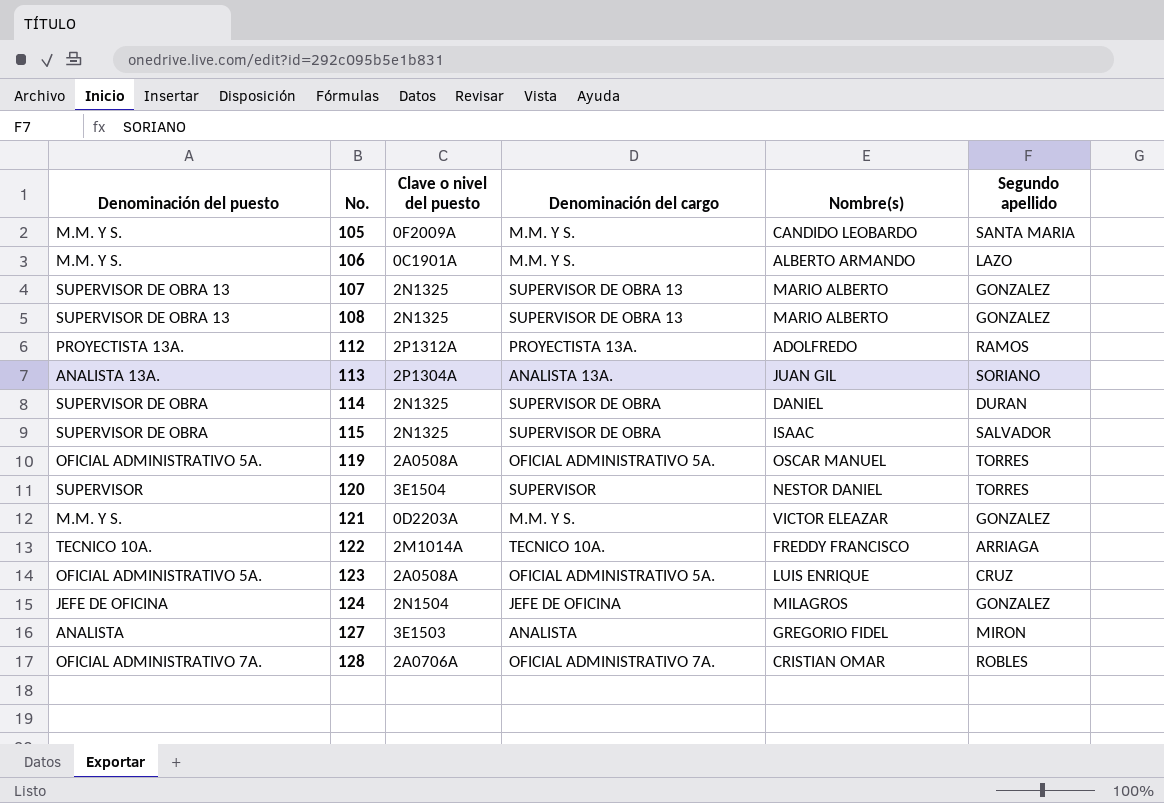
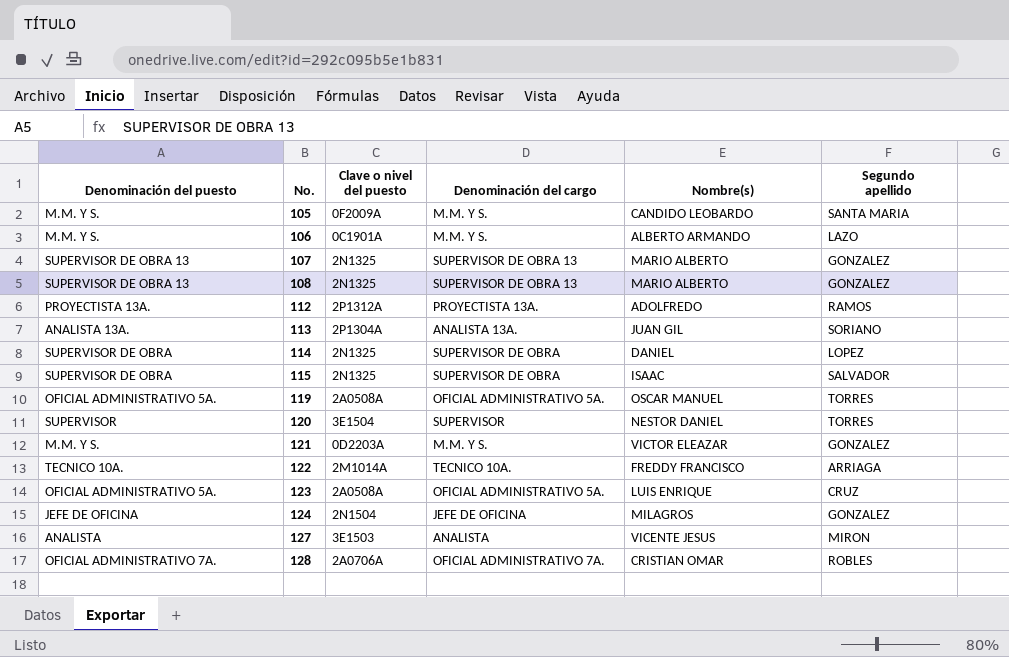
114 | Segundo apellido: DURAN -> LOPEZ
127 | Nombre(s): GREGORIO FIDEL -> VICENTE JESUS

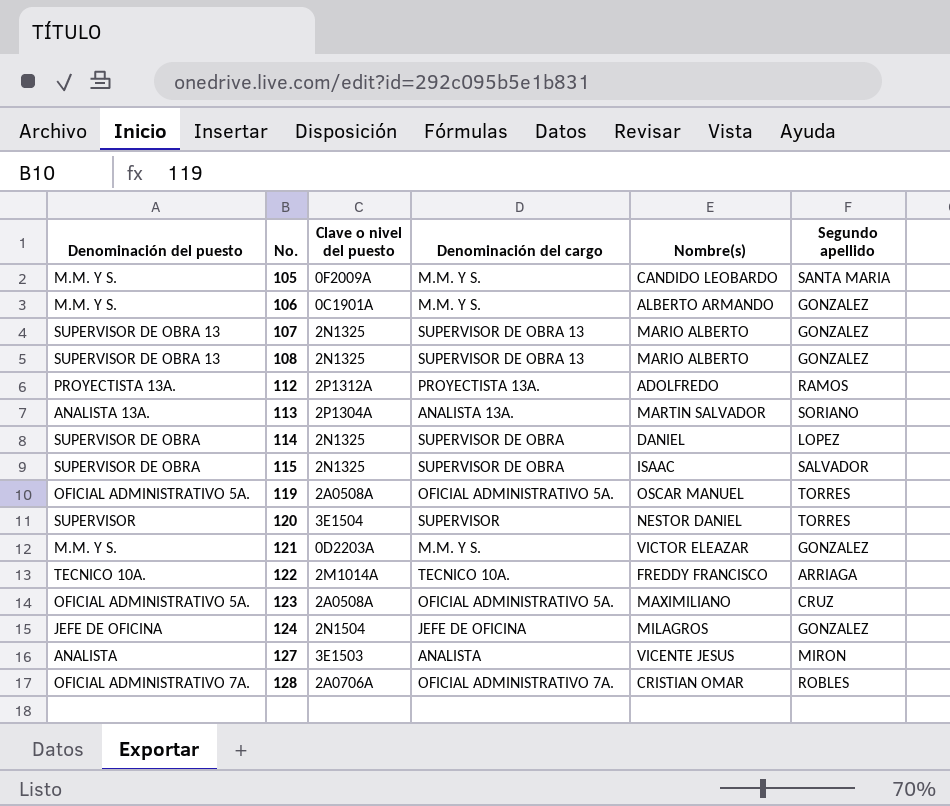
106 | Segundo apellido: LAZO -> GONZALEZ
113 | Nombre(s): JUAN GIL -> MARTIN SALVADOR
123 | Nombre(s): LUIS ENRIQUE -> MAXIMILIANO

